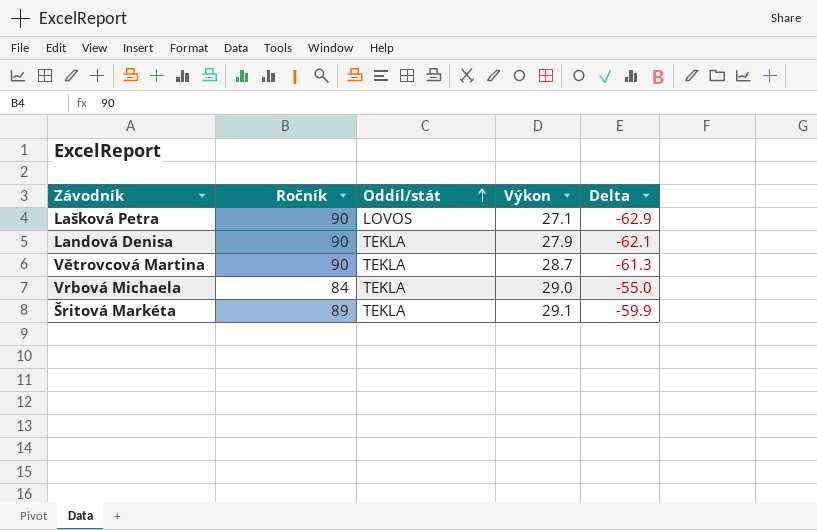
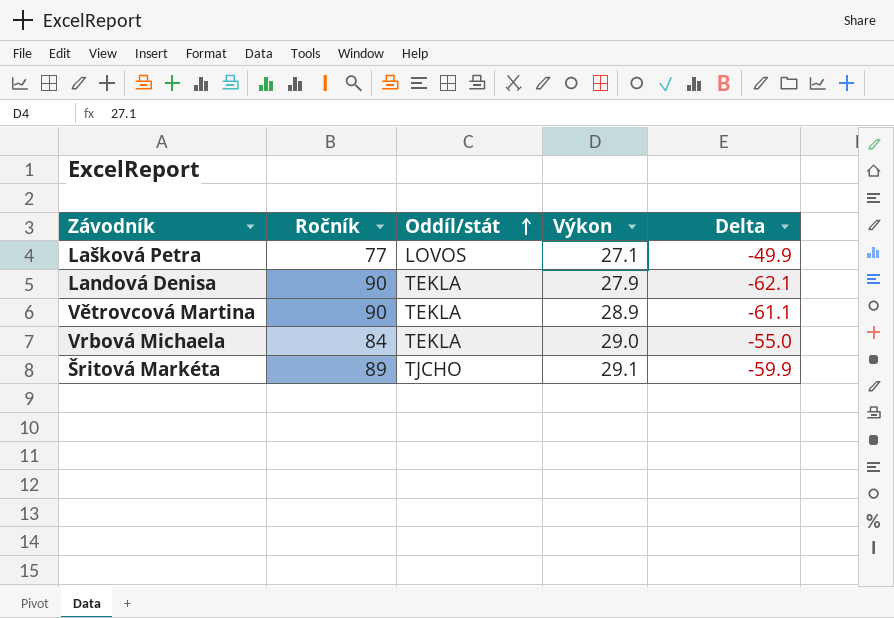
Lašková Petra | Ročník: 90 -> 77
Lašková Petra | Delta: -62.9 -> -49.9
Větrovcová Martina | Výkon: 28.7 -> 28.9
Větrovcová Martina | Delta: -61.3 -> -61.1
Šritová Markéta | Oddíl/stát: TEKLA -> TJCHO

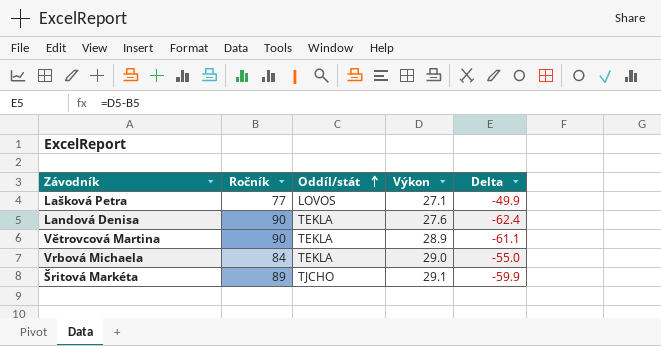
Landová Denisa | Výkon: 27.9 -> 27.6
Landová Denisa | Delta: -62.1 -> -62.4

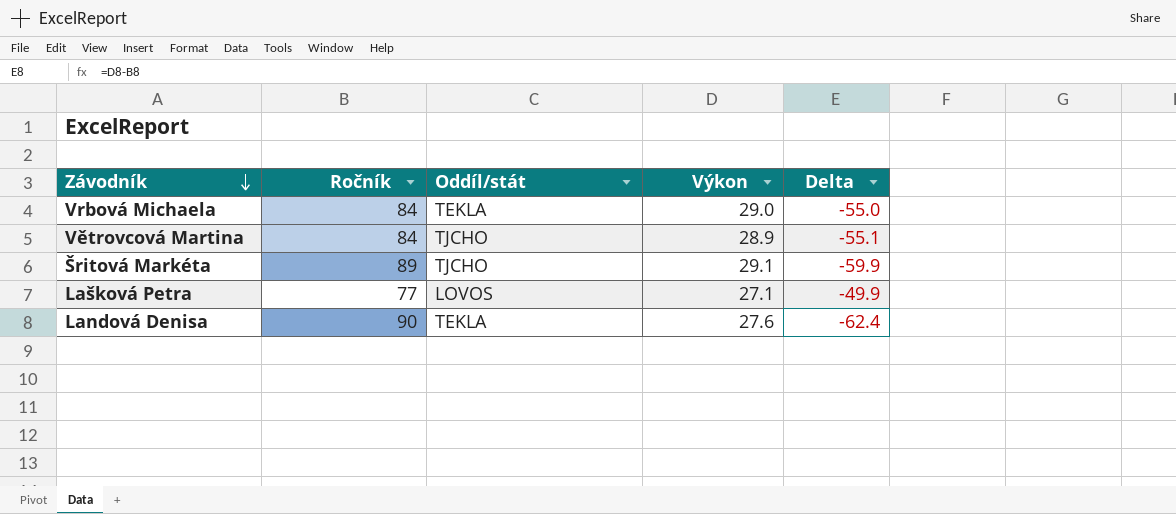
row order: Oddíl/stát ascending -> Závodník descending
Větrovcová Martina | Ročník: 90 -> 84
Větrovcová Martina | Oddíl/stát: TEKLA -> TJCHO
Větrovcová Martina | Delta: -61.1 -> -55.1

